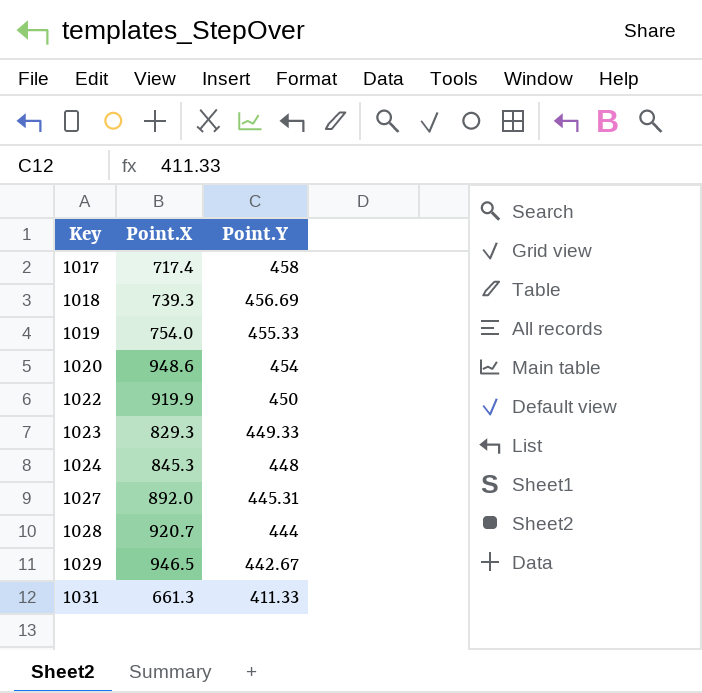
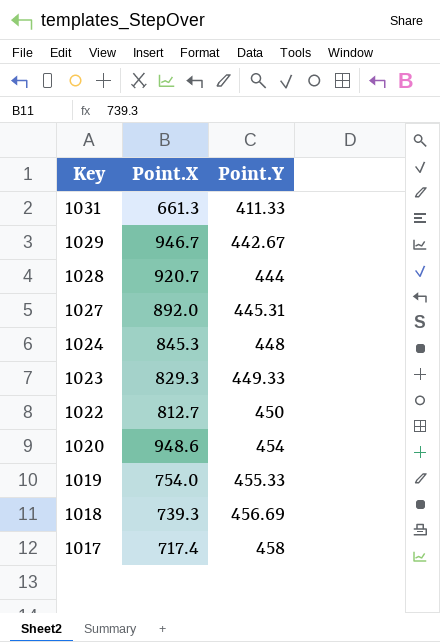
row order: Key ascending -> Key descending
1029 | Point.X: 946.5 -> 946.7
1022 | Point.X: 919.9 -> 812.7

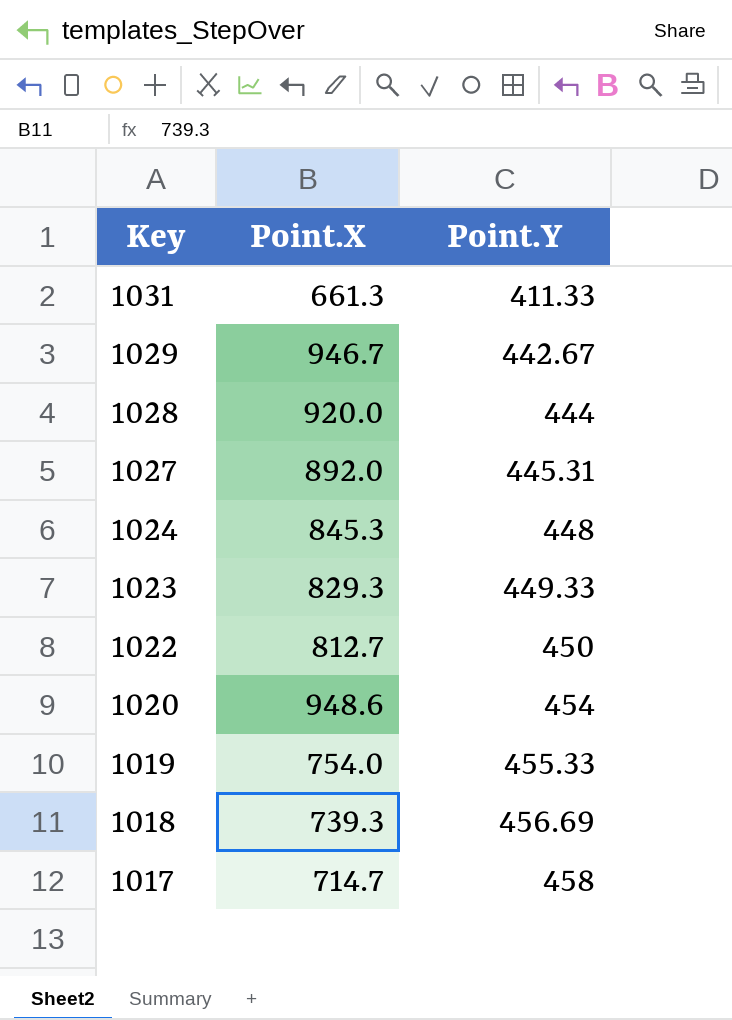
1028 | Point.X: 920.7 -> 920.0
1017 | Point.X: 717.4 -> 714.7

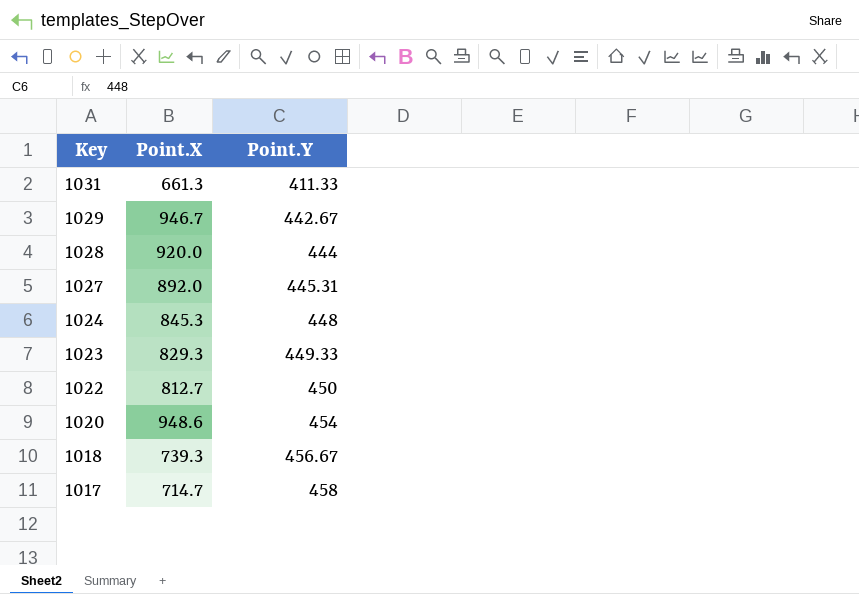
row 1019: 754.0 | 455.33 -> none
1018 | Point.Y: 456.69 -> 456.67

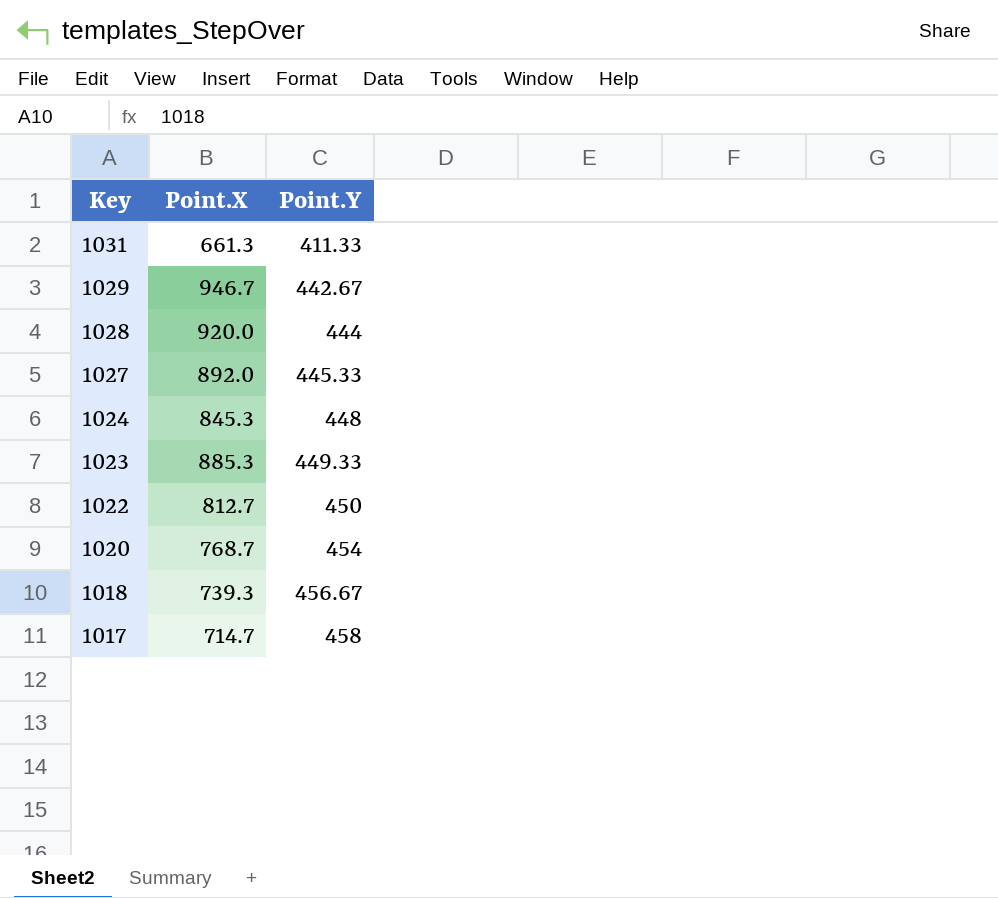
1027 | Point.Y: 445.31 -> 445.33
1023 | Point.X: 829.3 -> 885.3
1020 | Point.X: 948.6 -> 768.7

